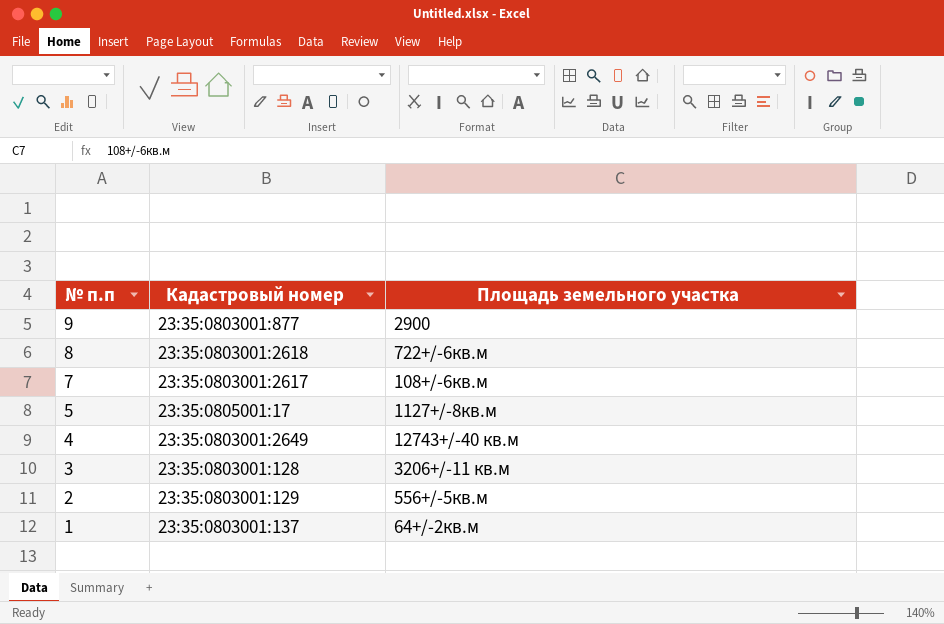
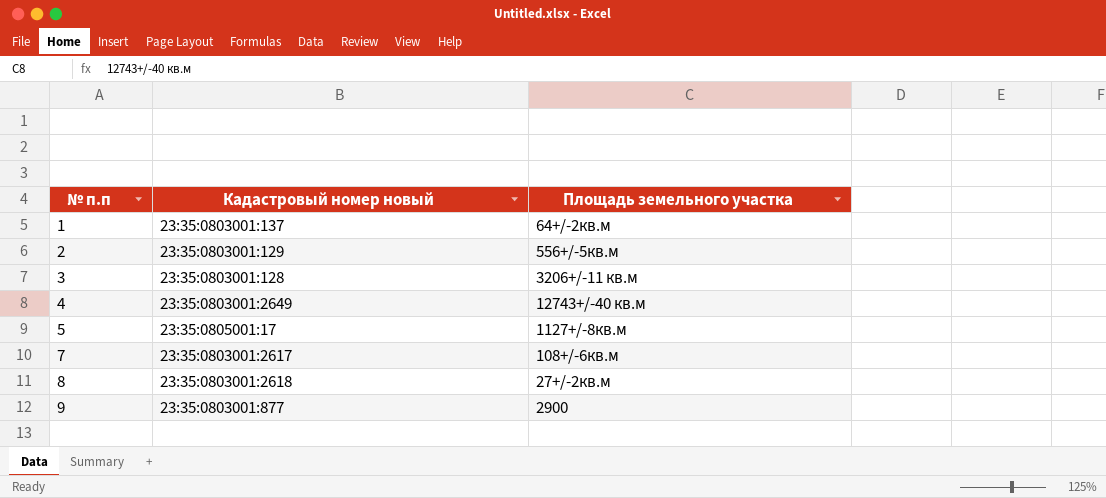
row order: № п.п descending -> № п.п ascending
column name: Кадастровый номер -> Кадастровый номер новый
8 | Площадь земельного участка: 722+/-6кв.м -> 27+/-2кв.м

